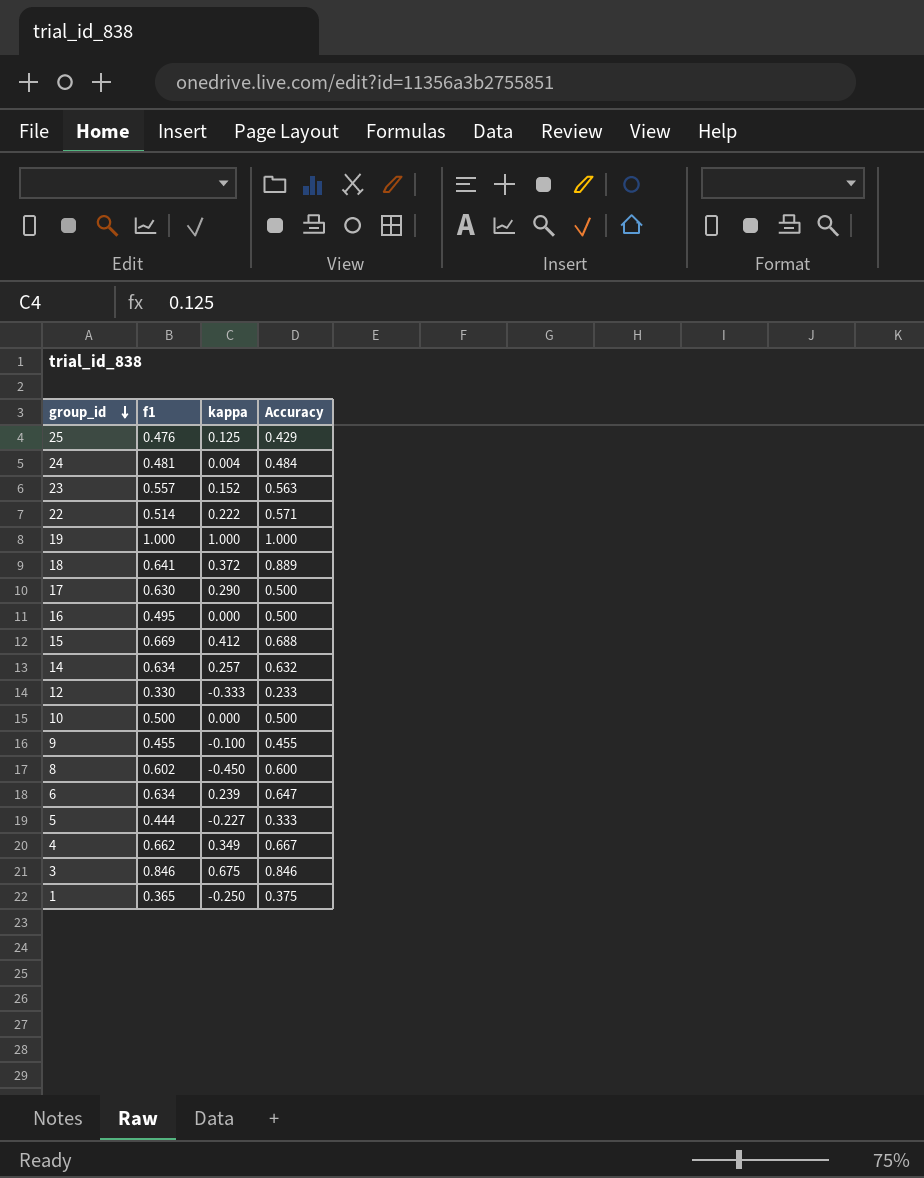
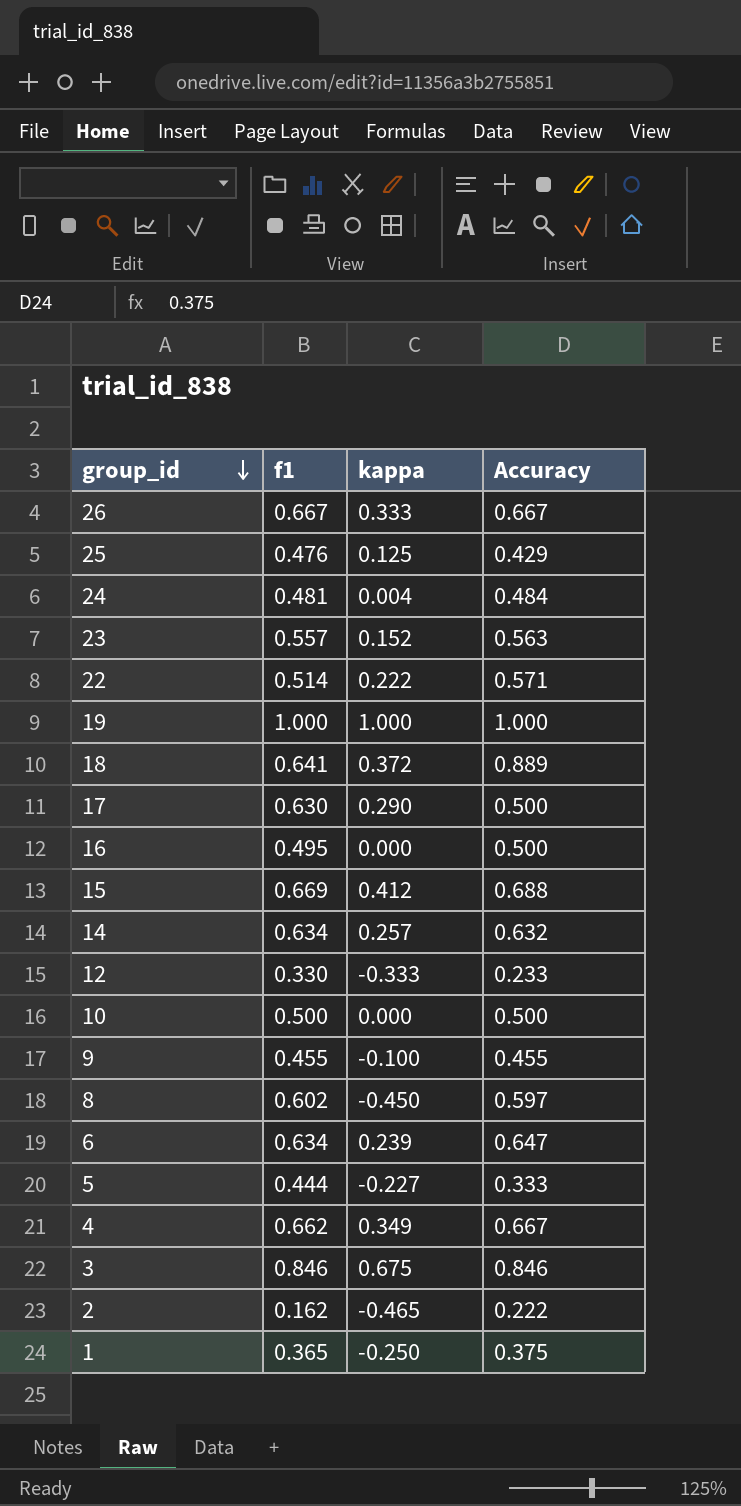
row 26: none -> 0.667 | 0.333 | 0.667
8 | Accuracy: 0.600 -> 0.597
row 2: none -> 0.162 | -0.465 | 0.222

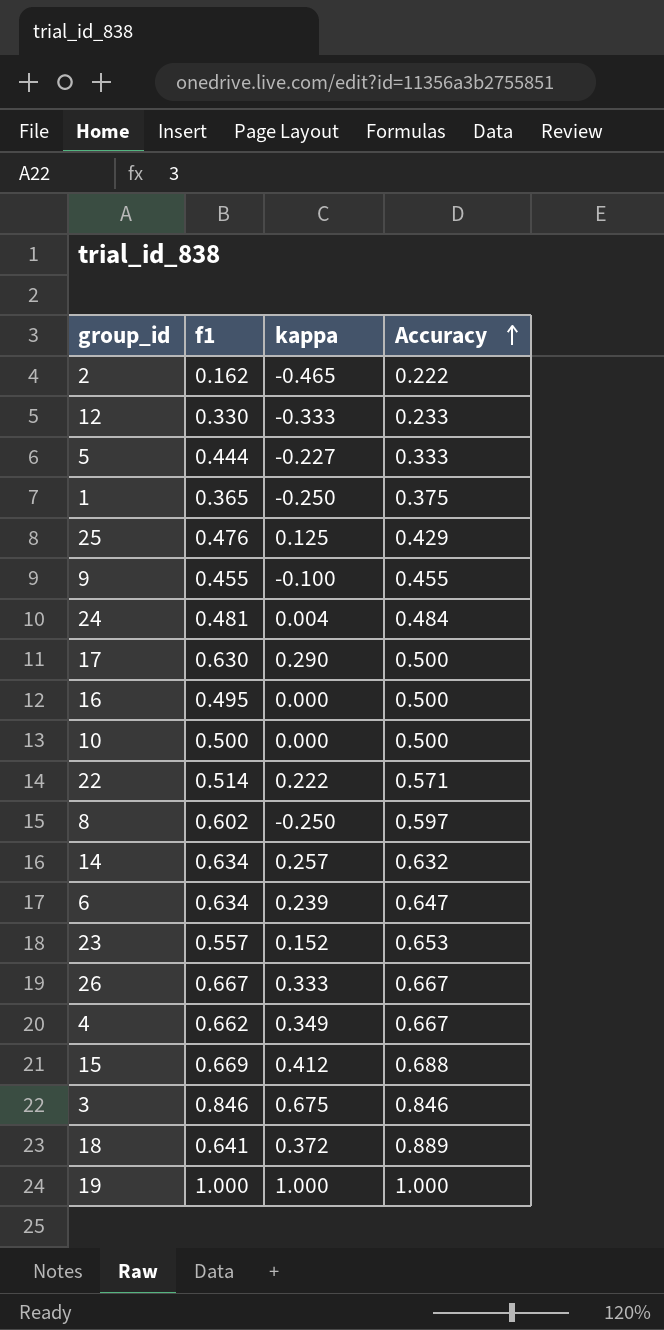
row order: group_id descending -> Accuracy ascending
8 | kappa: -0.450 -> -0.250
23 | Accuracy: 0.563 -> 0.653

